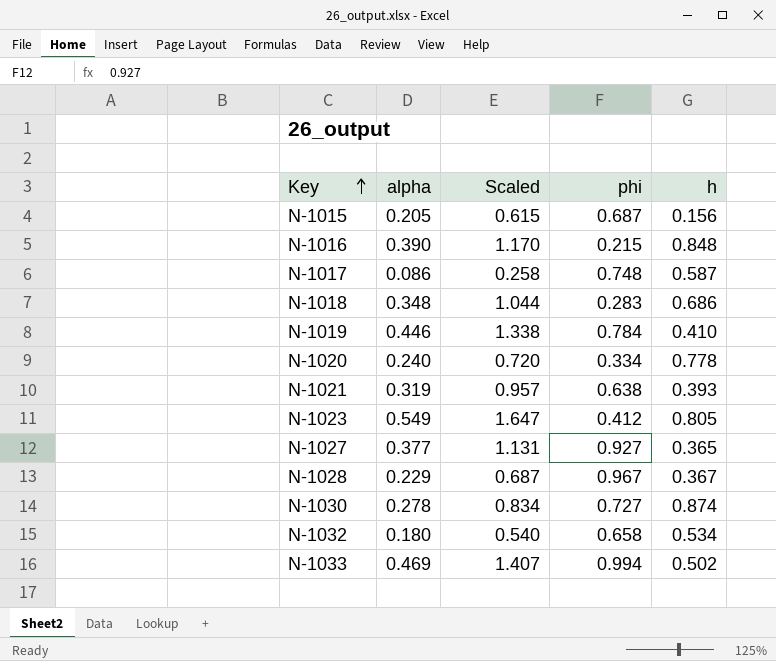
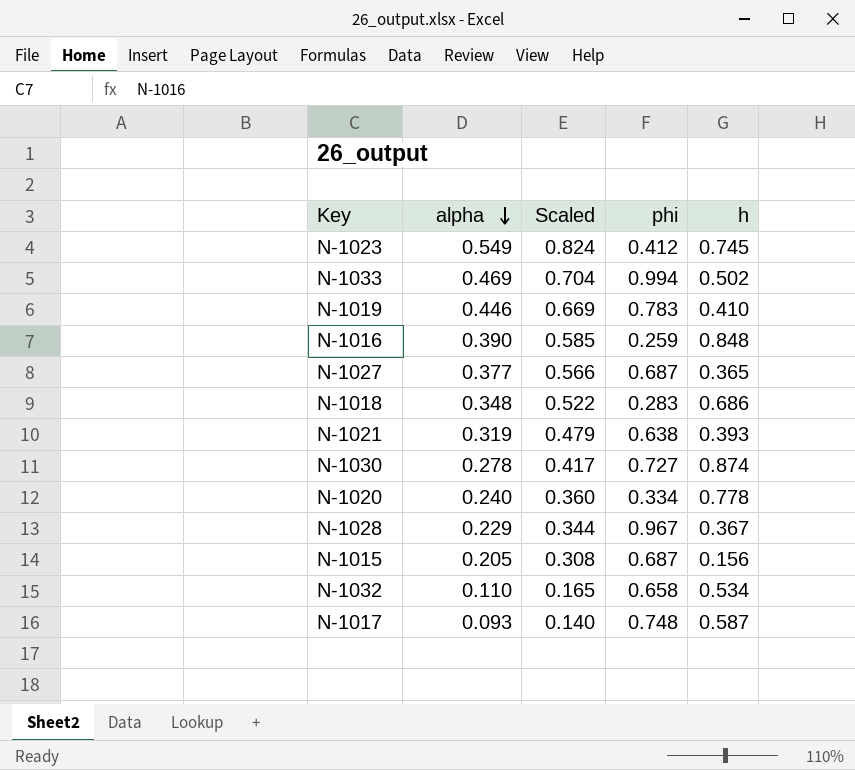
row order: Key ascending -> alpha descending
column Scaled | formula: [alpha] * 3 -> [alpha] * 1.5
N-1023 | h: 0.805 -> 0.745
N-1019 | phi: 0.784 -> 0.783
N-1016 | phi: 0.215 -> 0.259
N-1027 | phi: 0.927 -> 0.687
N-1032 | alpha: 0.180 -> 0.110
N-1017 | alpha: 0.086 -> 0.093

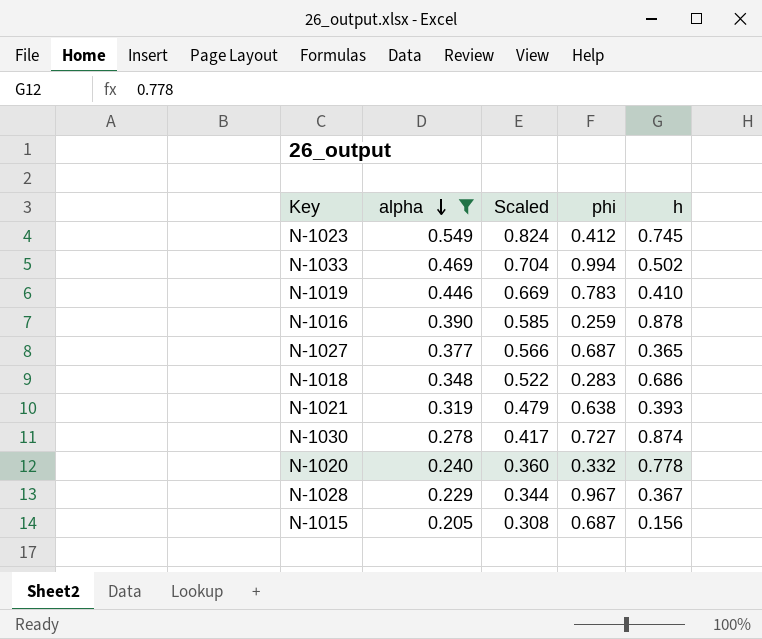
filter: none -> alpha >= 0.205
N-1016 | h: 0.848 -> 0.878
N-1020 | phi: 0.334 -> 0.332

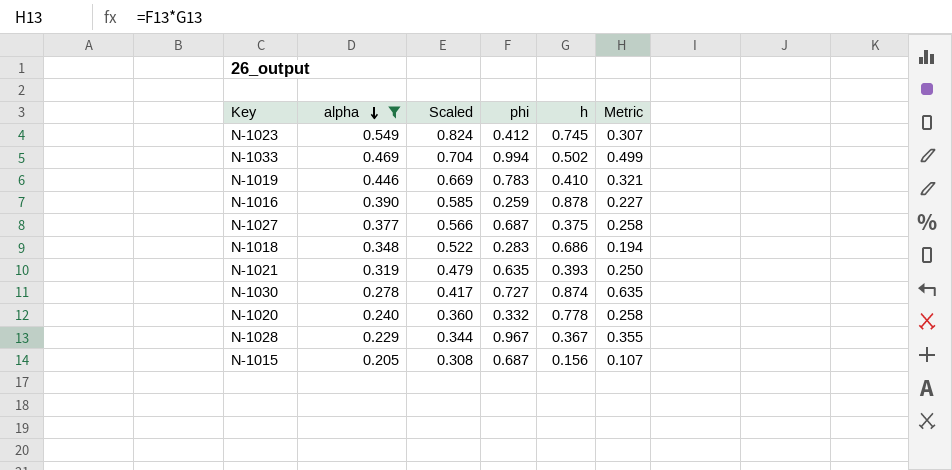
column Metric | formula: none -> [phi] * [h]
N-1027 | h: 0.365 -> 0.375
N-1021 | phi: 0.638 -> 0.635

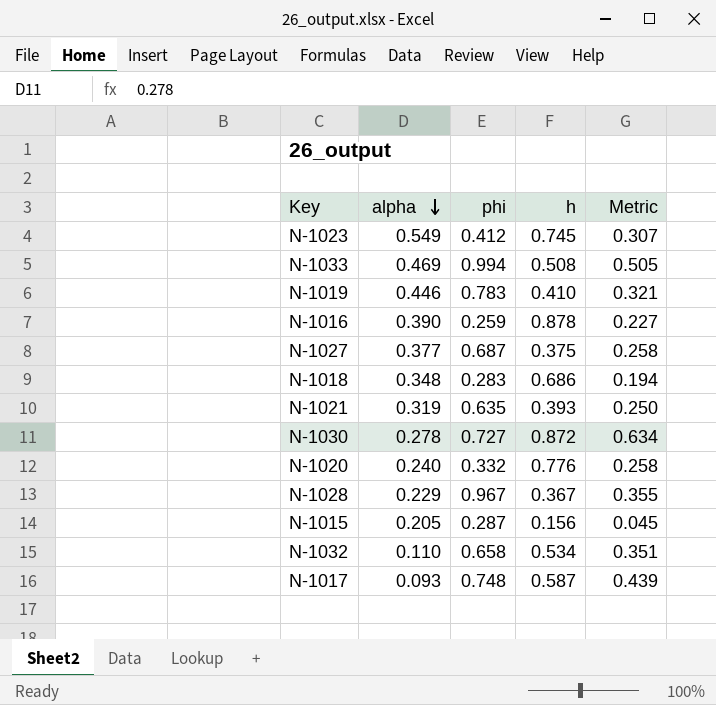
filter: alpha >= 0.205 -> none
column Scaled | formula: [alpha] * 1.5 -> none
N-1033 | h: 0.502 -> 0.508
N-1033 | Metric: 0.499 -> 0.505
N-1030 | h: 0.874 -> 0.872
N-1030 | Metric: 0.635 -> 0.634
N-1020 | h: 0.778 -> 0.776
N-1015 | phi: 0.687 -> 0.287
N-1015 | Metric: 0.107 -> 0.045

